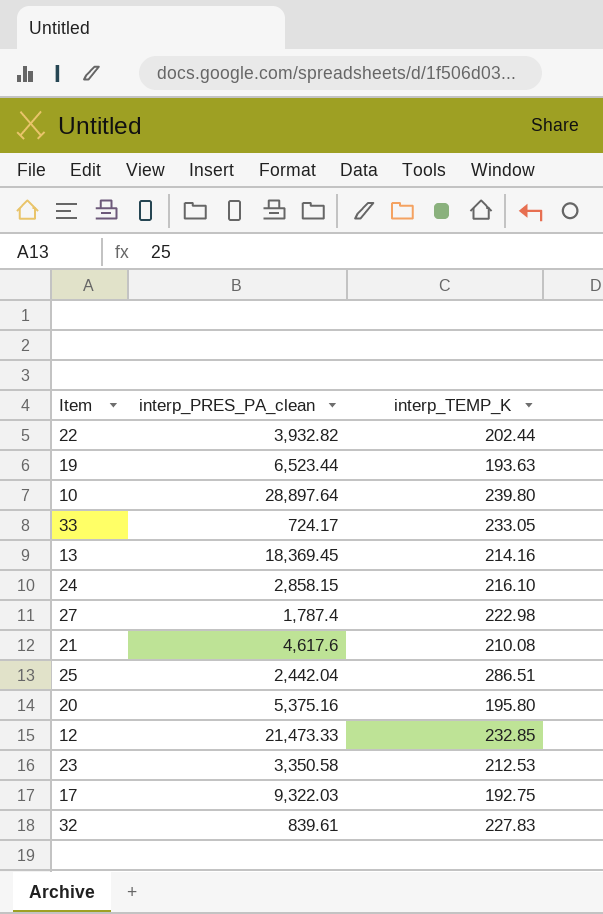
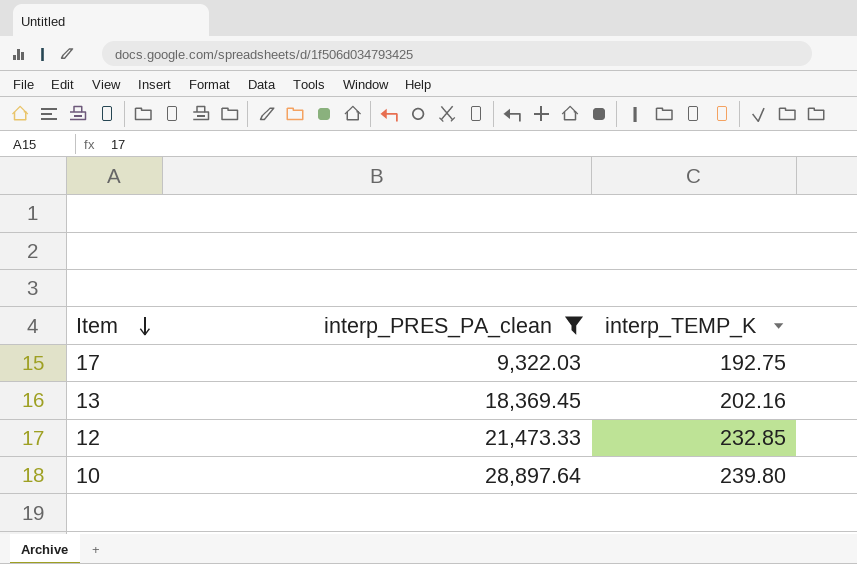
filter: none -> interp_PRES_PA_clean >= 9,322.03
row order: none -> Item descending
13 | interp_TEMP_K: 214.16 -> 202.16

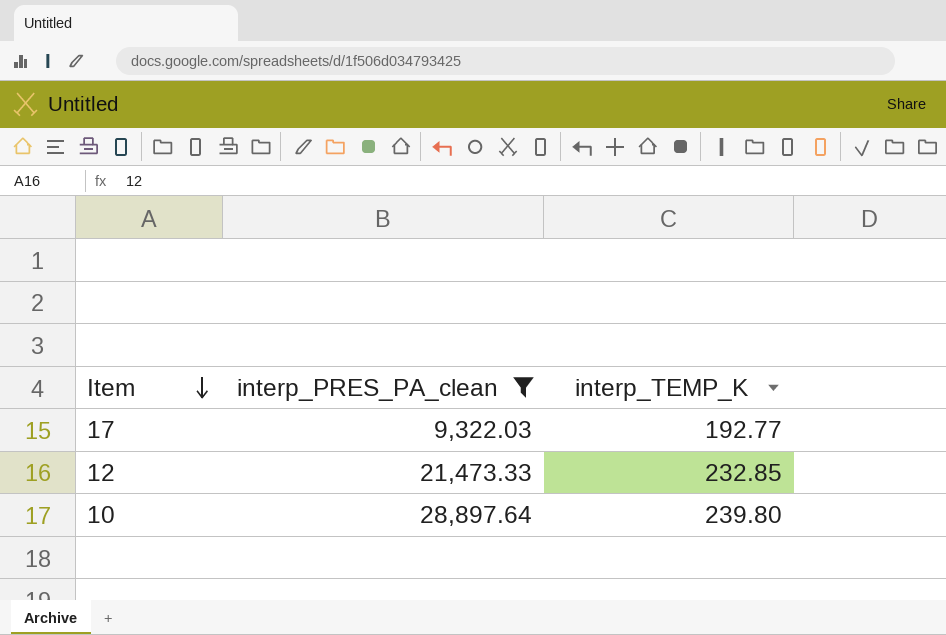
row 13: 18,369.45 | 202.16 -> none
17 | interp_TEMP_K: 192.75 -> 192.77

